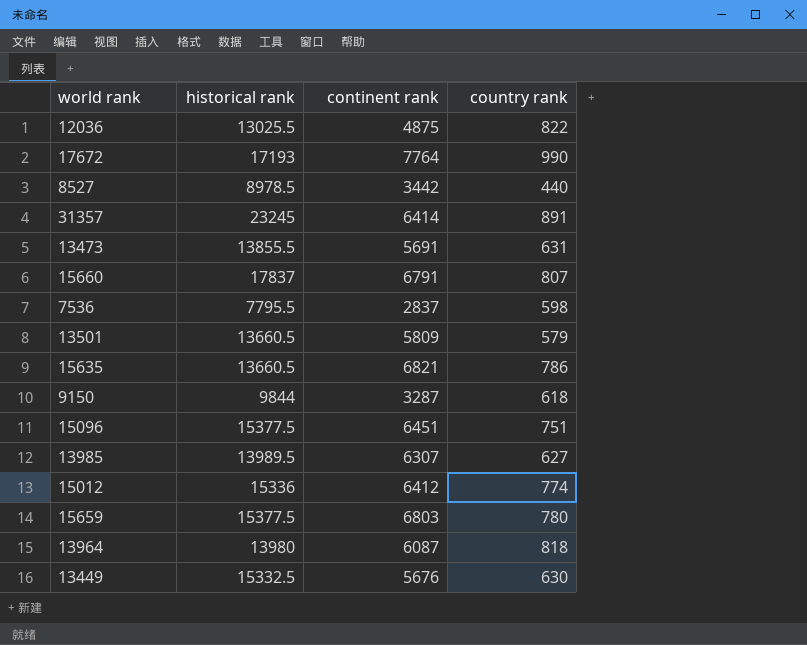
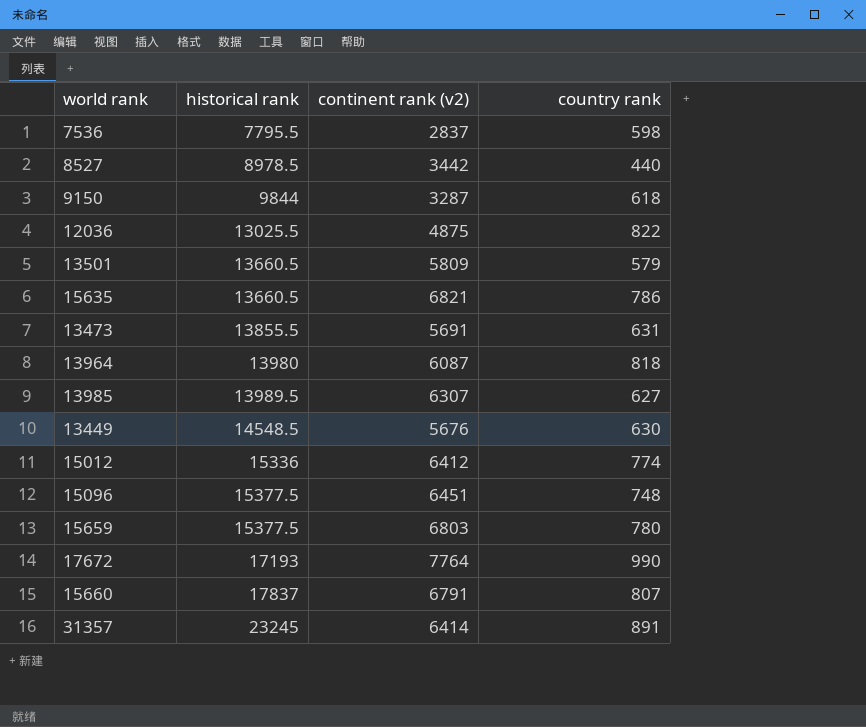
row order: none -> historical rank ascending
column name: continent rank -> continent rank (v2)
13449 | historical rank: 15332.5 -> 14548.5
15096 | country rank: 751 -> 748

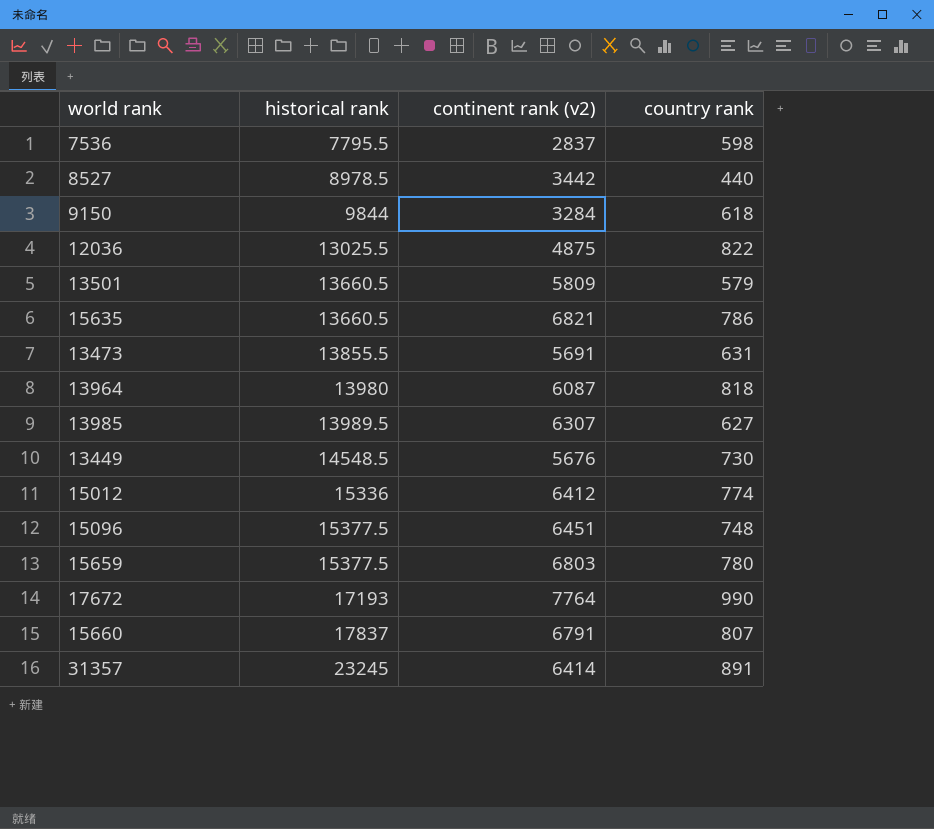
9150 | continent rank (v2): 3287 -> 3284
13449 | country rank: 630 -> 730

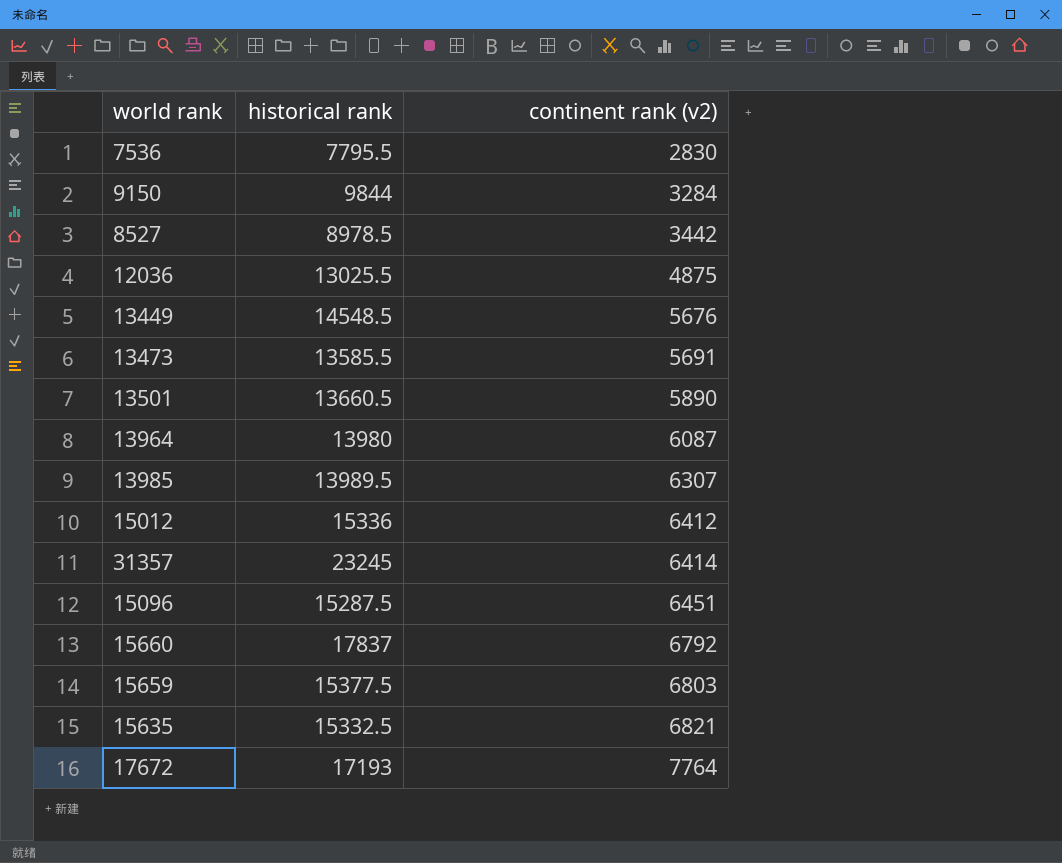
row order: historical rank ascending -> continent rank (v2) ascending
column country rank | position: 4 -> none
7536 | continent rank (v2): 2837 -> 2830
13473 | historical rank: 13855.5 -> 13585.5
13501 | continent rank (v2): 5809 -> 5890
15096 | historical rank: 15377.5 -> 15287.5
15660 | continent rank (v2): 6791 -> 6792
15635 | historical rank: 13660.5 -> 15332.5

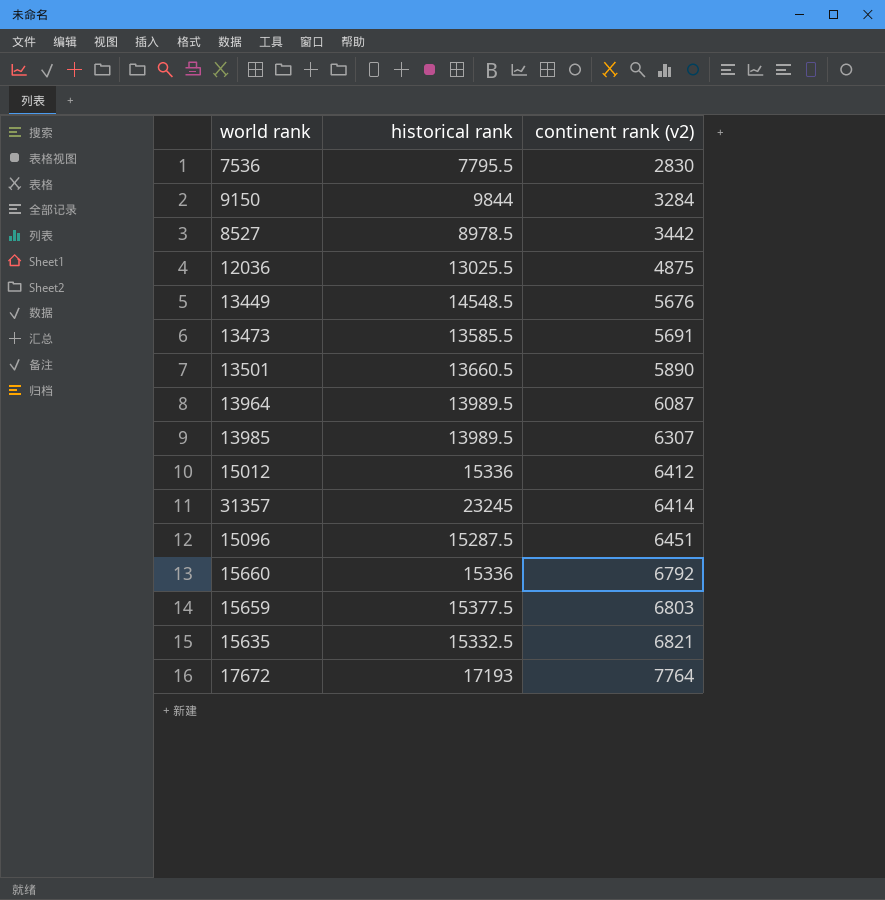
13964 | historical rank: 13980 -> 13989.5
15660 | historical rank: 17837 -> 15336

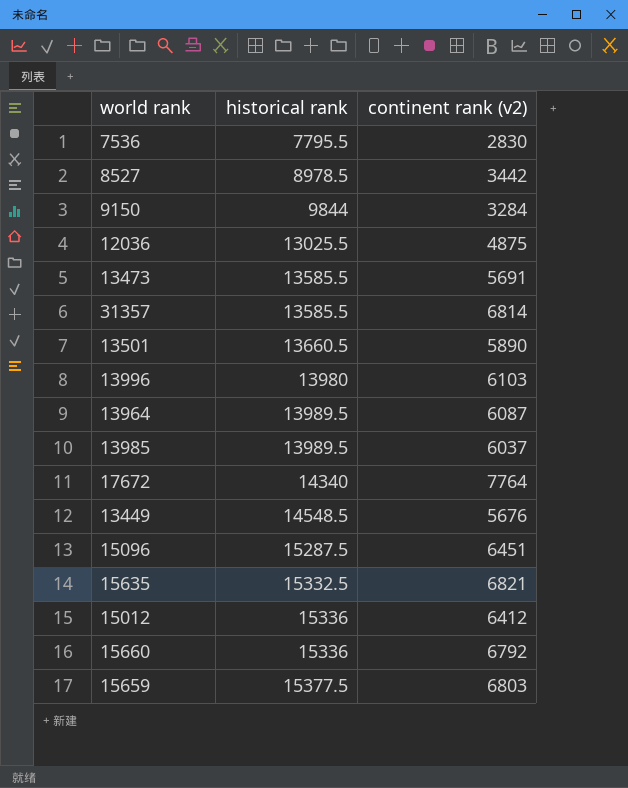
row order: continent rank (v2) ascending -> historical rank ascending
31357 | historical rank: 23245 -> 13585.5
31357 | continent rank (v2): 6414 -> 6814
row 13996: none -> 13980 | 6103
13985 | continent rank (v2): 6307 -> 6037
17672 | historical rank: 17193 -> 14340

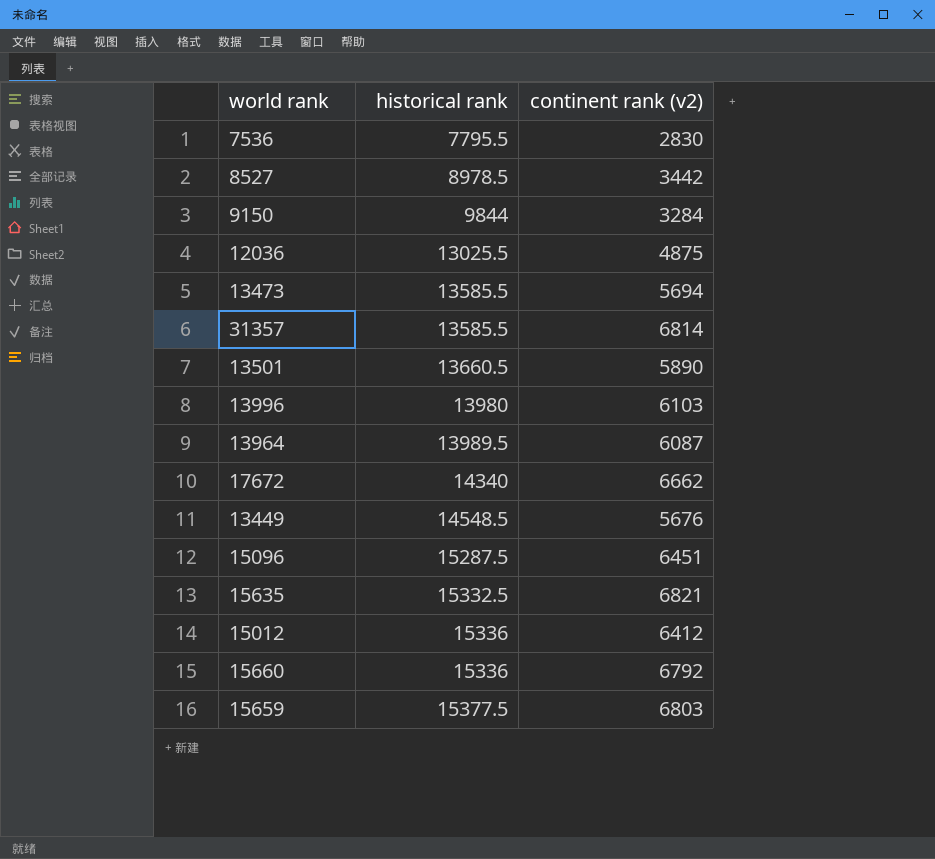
row 13985: 13989.5 | 6037 -> none
13473 | continent rank (v2): 5691 -> 5694
17672 | continent rank (v2): 7764 -> 6662

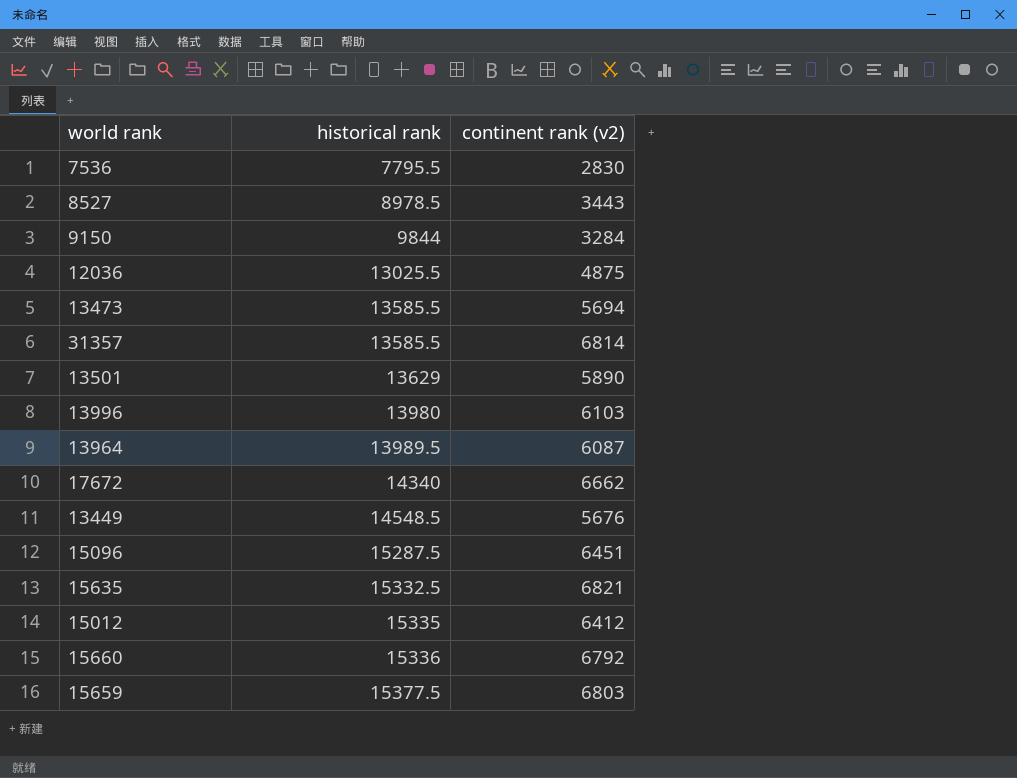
8527 | continent rank (v2): 3442 -> 3443
13501 | historical rank: 13660.5 -> 13629
15012 | historical rank: 15336 -> 15335

